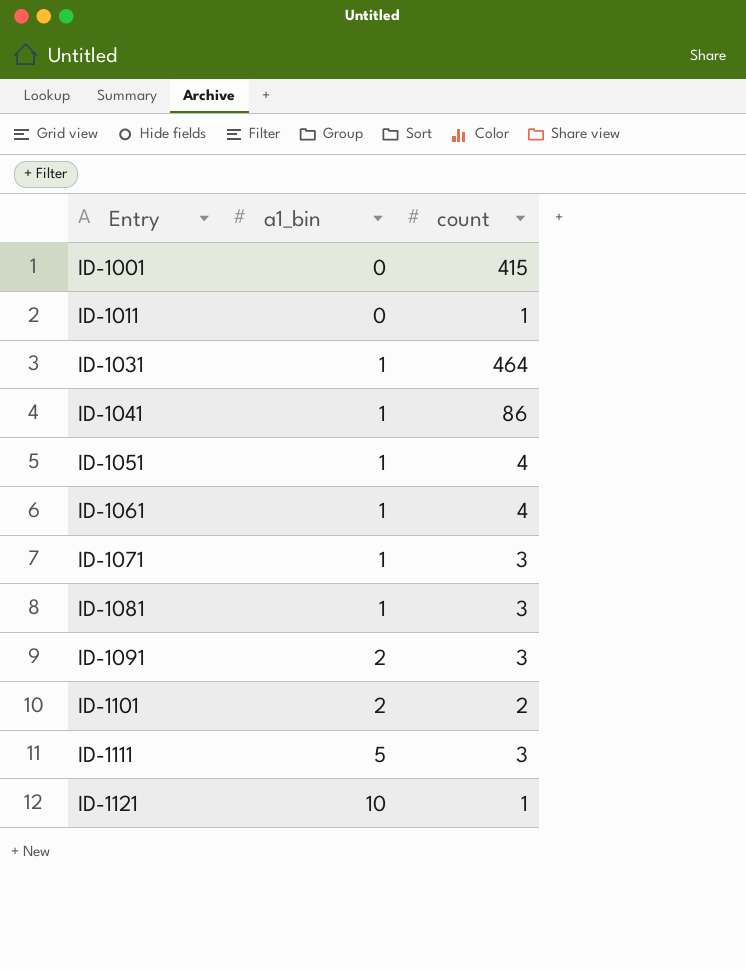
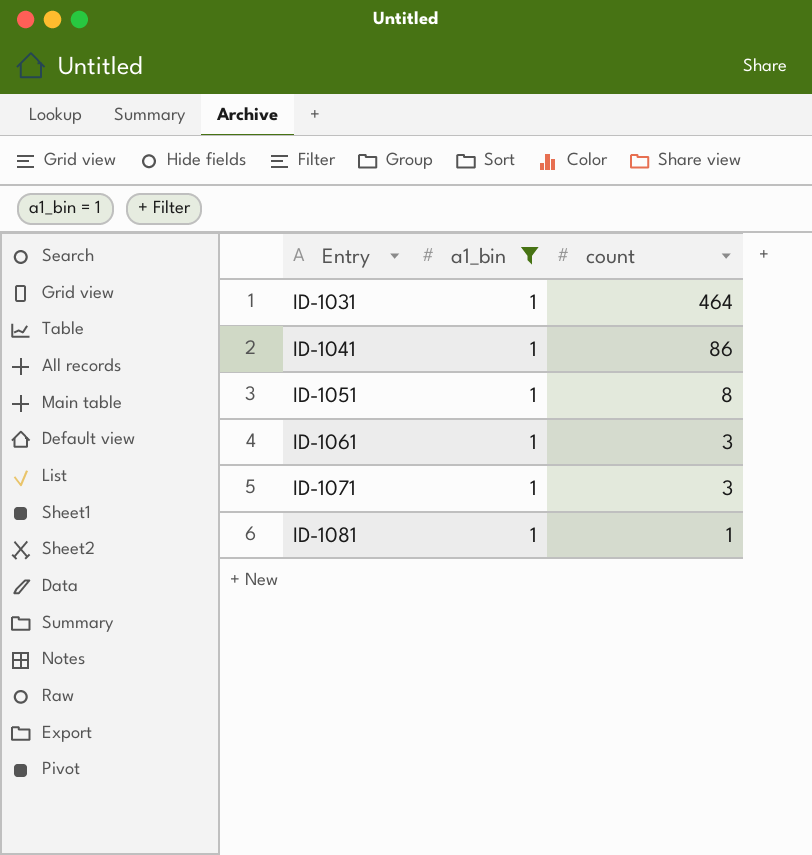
filter: none -> a1_bin = 1
ID-1051 | count: 4 -> 8
ID-1061 | count: 4 -> 3
ID-1081 | count: 3 -> 1

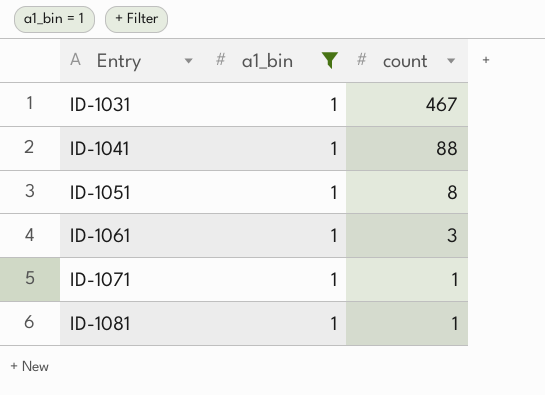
ID-1031 | count: 464 -> 467
ID-1041 | count: 86 -> 88
ID-1071 | count: 3 -> 1

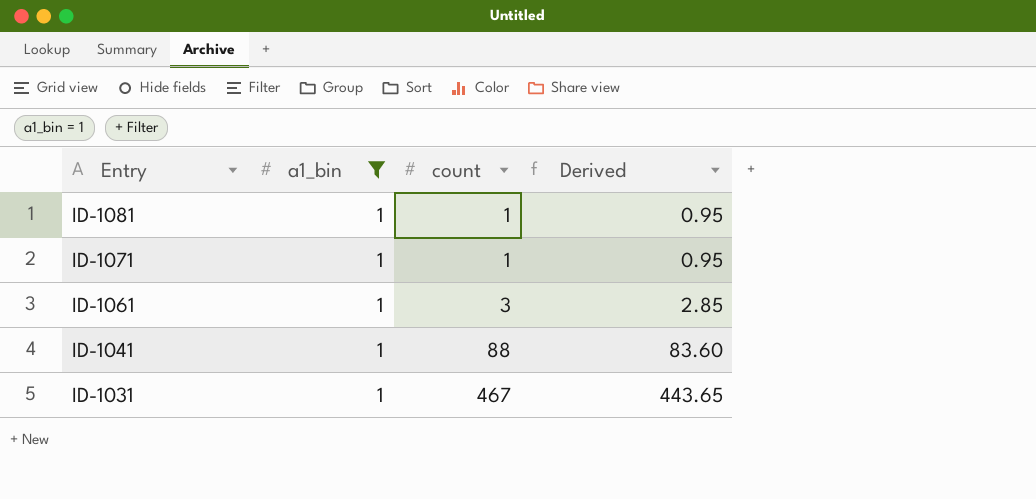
row order: Entry ascending -> Entry descending
column Derived | formula: none -> [count] * 0.95
row ID-1051: 1 | 8 -> none

